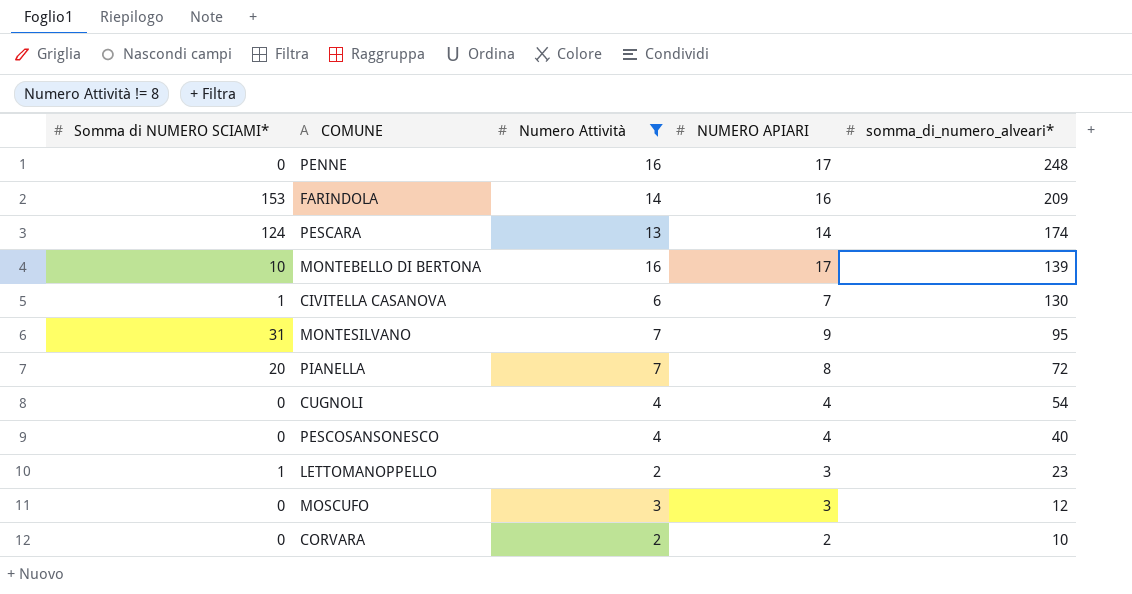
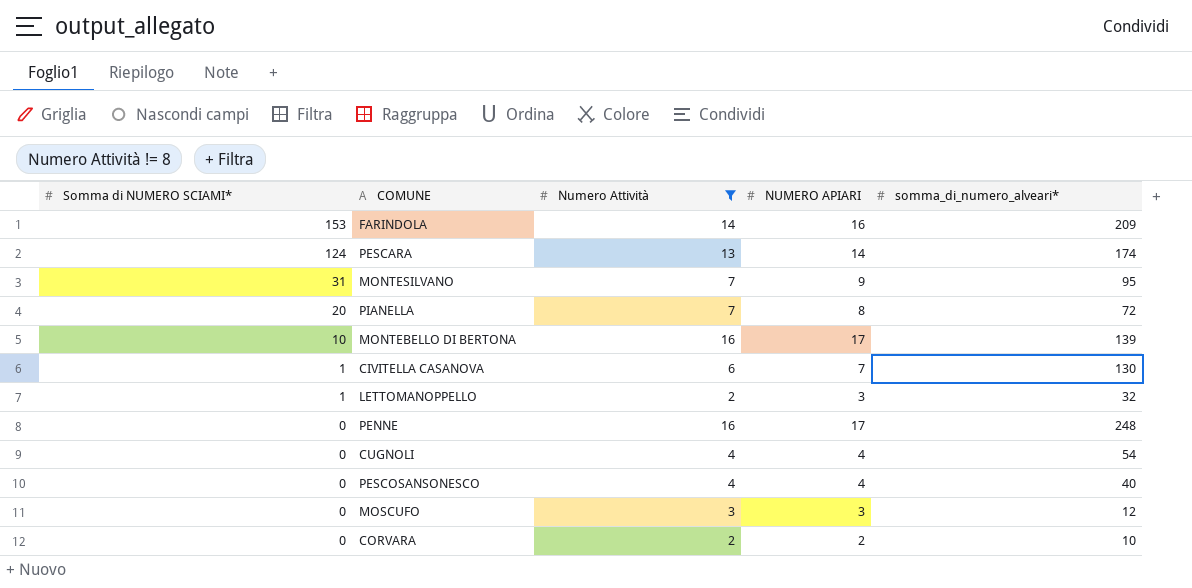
row order: somma_di_numero_alveari* descending -> Somma di NUMERO SCIAMI* descending
LETTOMANOPPELLO | somma_di_numero_alveari*: 23 -> 32

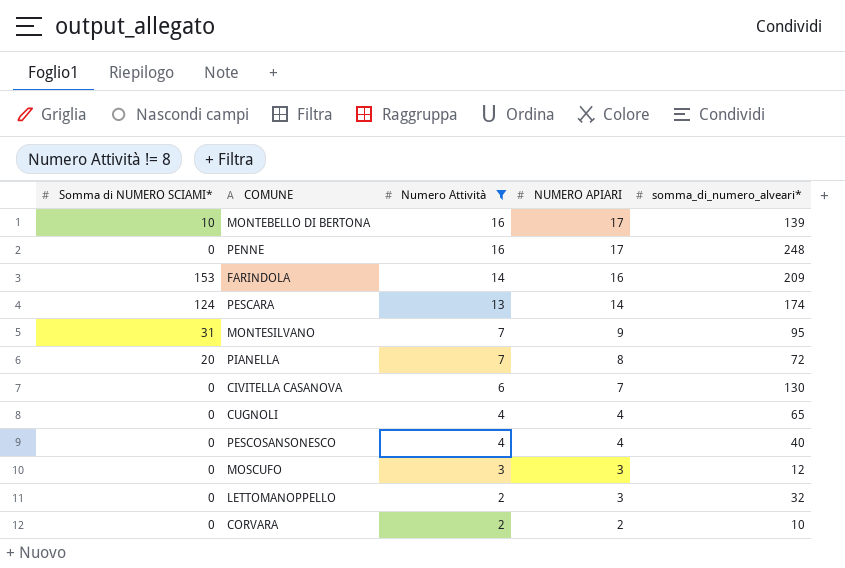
row order: Somma di NUMERO SCIAMI* descending -> Numero Attività descending
CIVITELLA CASANOVA | Somma di NUMERO SCIAMI*: 1 -> 0
CUGNOLI | somma_di_numero_alveari*: 54 -> 65
LETTOMANOPPELLO | Somma di NUMERO SCIAMI*: 1 -> 0

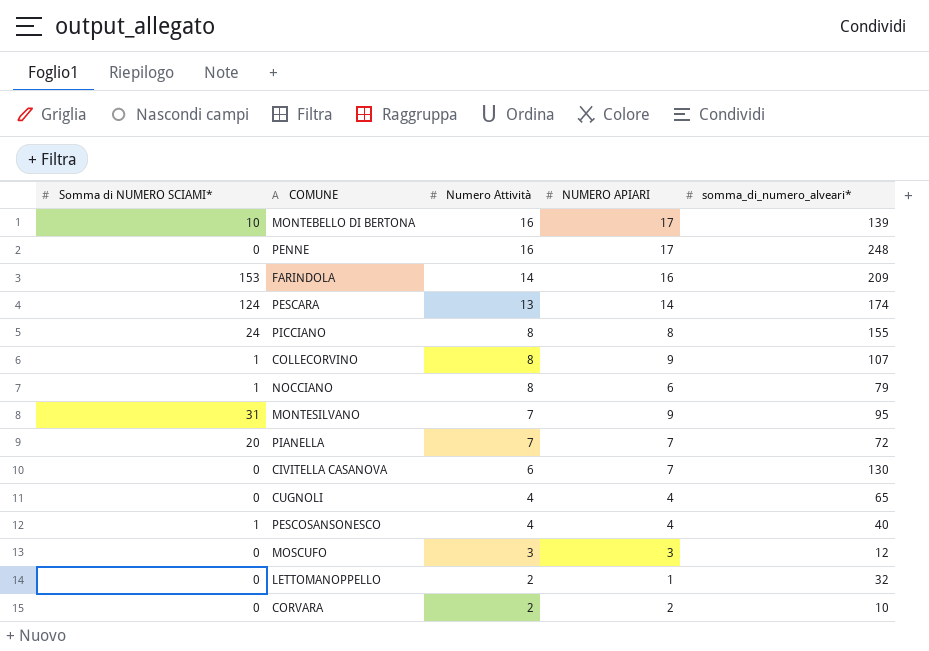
filter: Numero Attività != 8 -> none
PIANELLA | NUMERO APIARI: 8 -> 7
PESCOSANSONESCO | Somma di NUMERO SCIAMI*: 0 -> 1
LETTOMANOPPELLO | NUMERO APIARI: 3 -> 1

